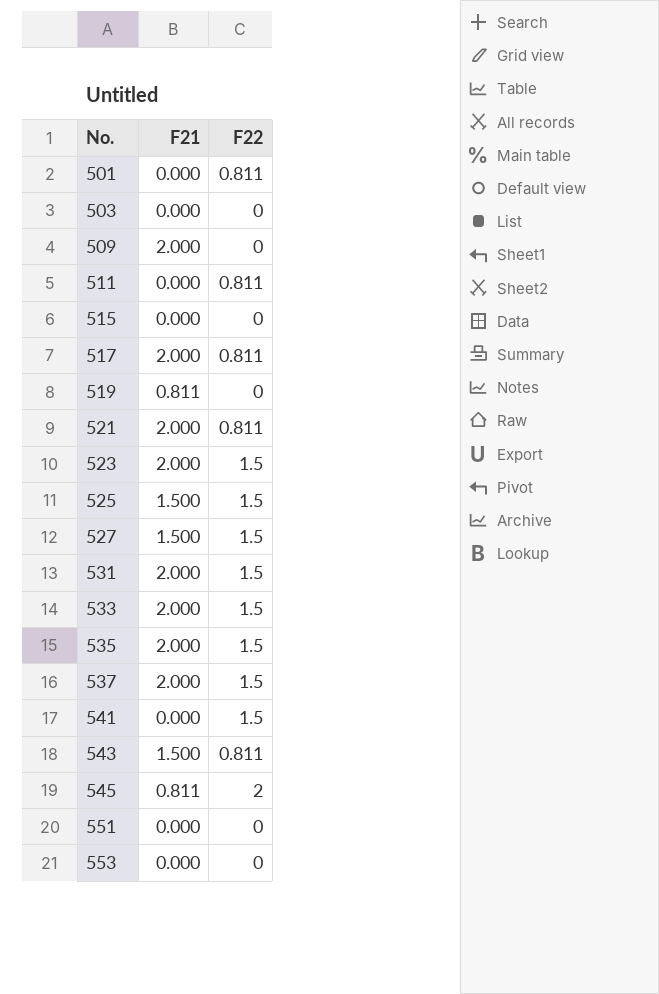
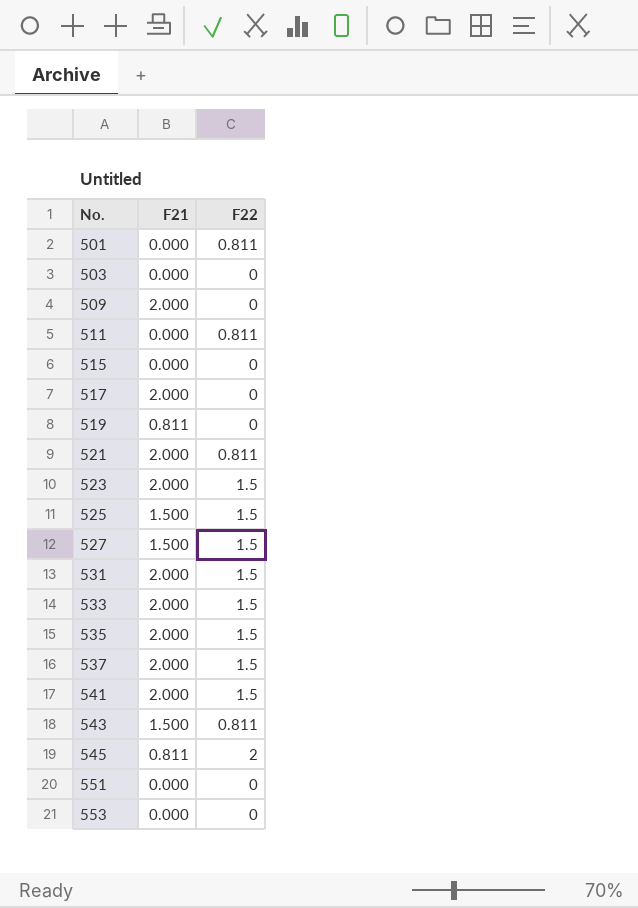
517 | F22: 0.811 -> 0
541 | F21: 0.000 -> 2.000

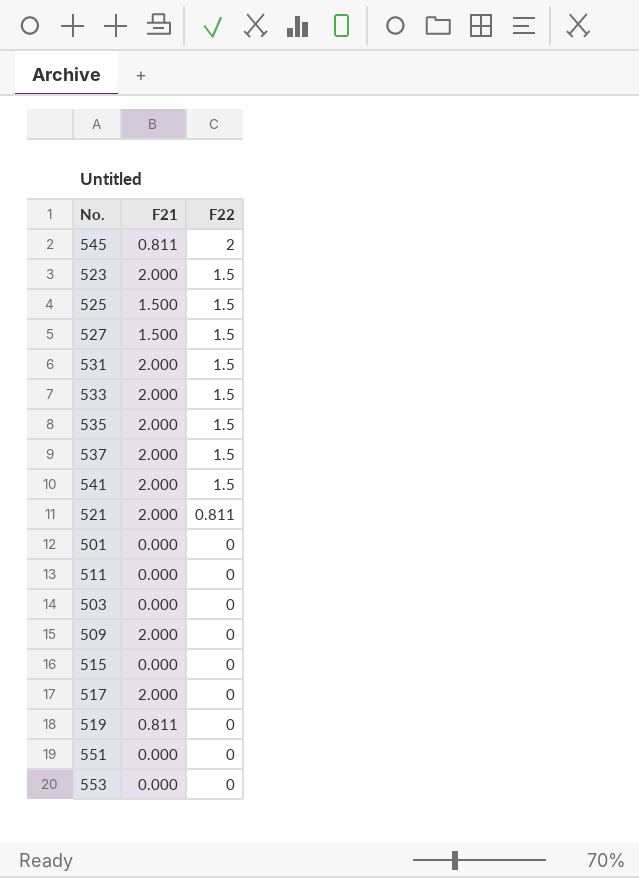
row order: No. ascending -> F22 descending
row 543: 1.500 | 0.811 -> none
501 | F22: 0.811 -> 0
511 | F22: 0.811 -> 0

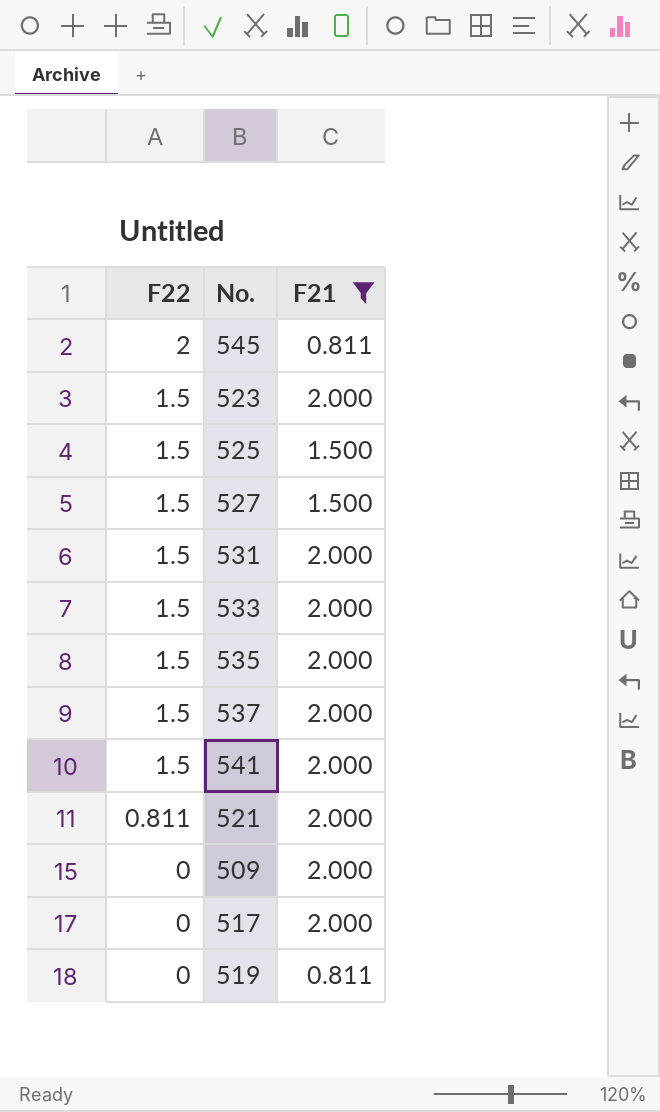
filter: none -> F21 != 0.000
column F22 | position: 3 -> 1

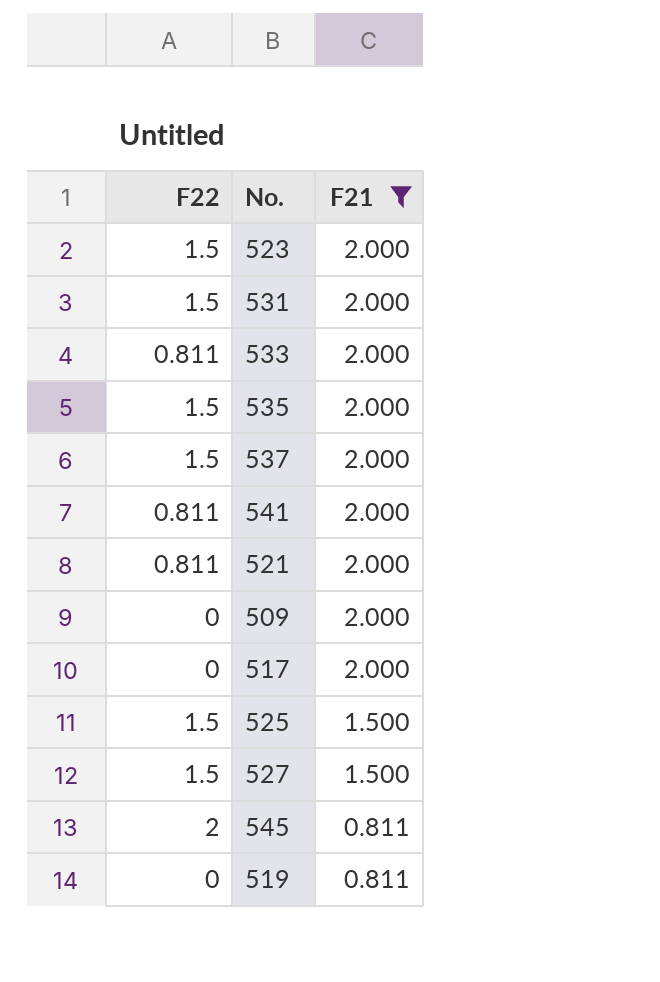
row order: F22 descending -> F21 descending
533 | F22: 1.5 -> 0.811
541 | F22: 1.5 -> 0.811

